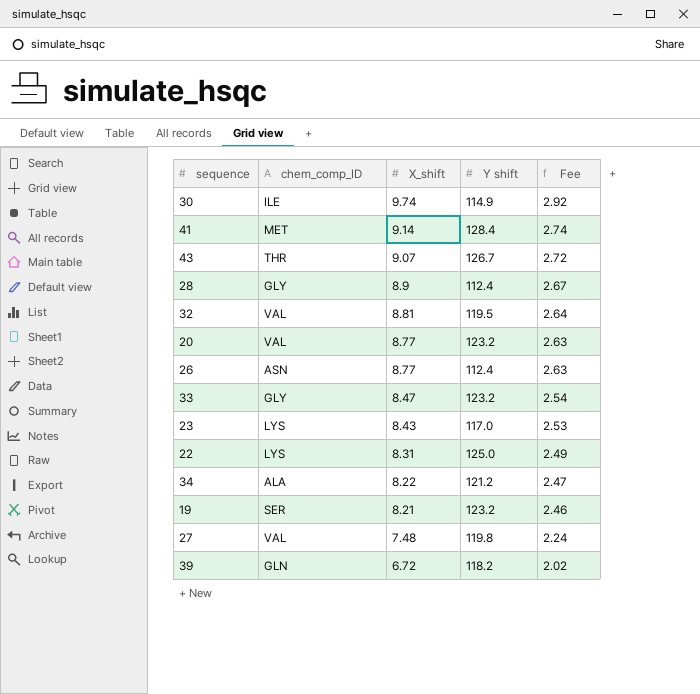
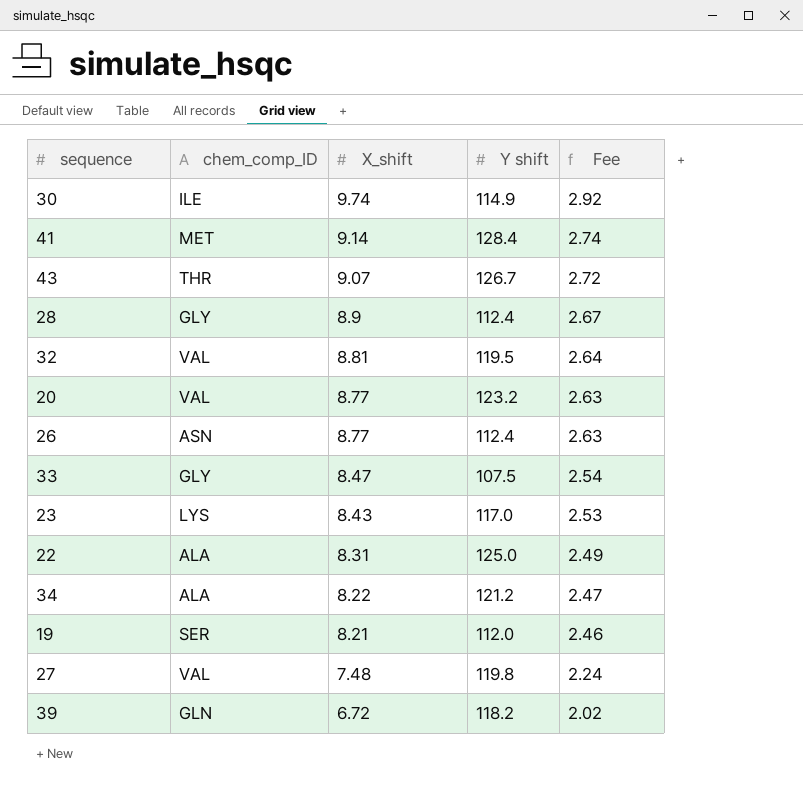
33 | Y shift: 123.2 -> 107.5
22 | chem_comp_ID: LYS -> ALA
19 | Y shift: 123.2 -> 112.0

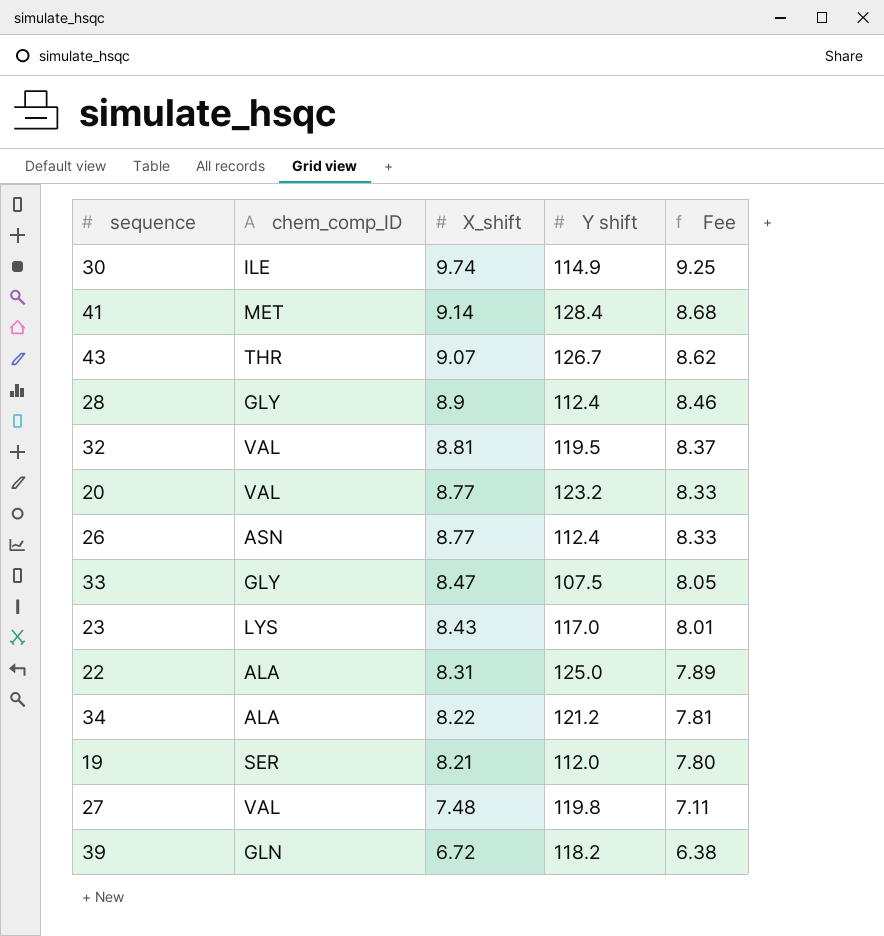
column Fee | formula: [X_shift] * 0.3 -> [X_shift] * 0.95

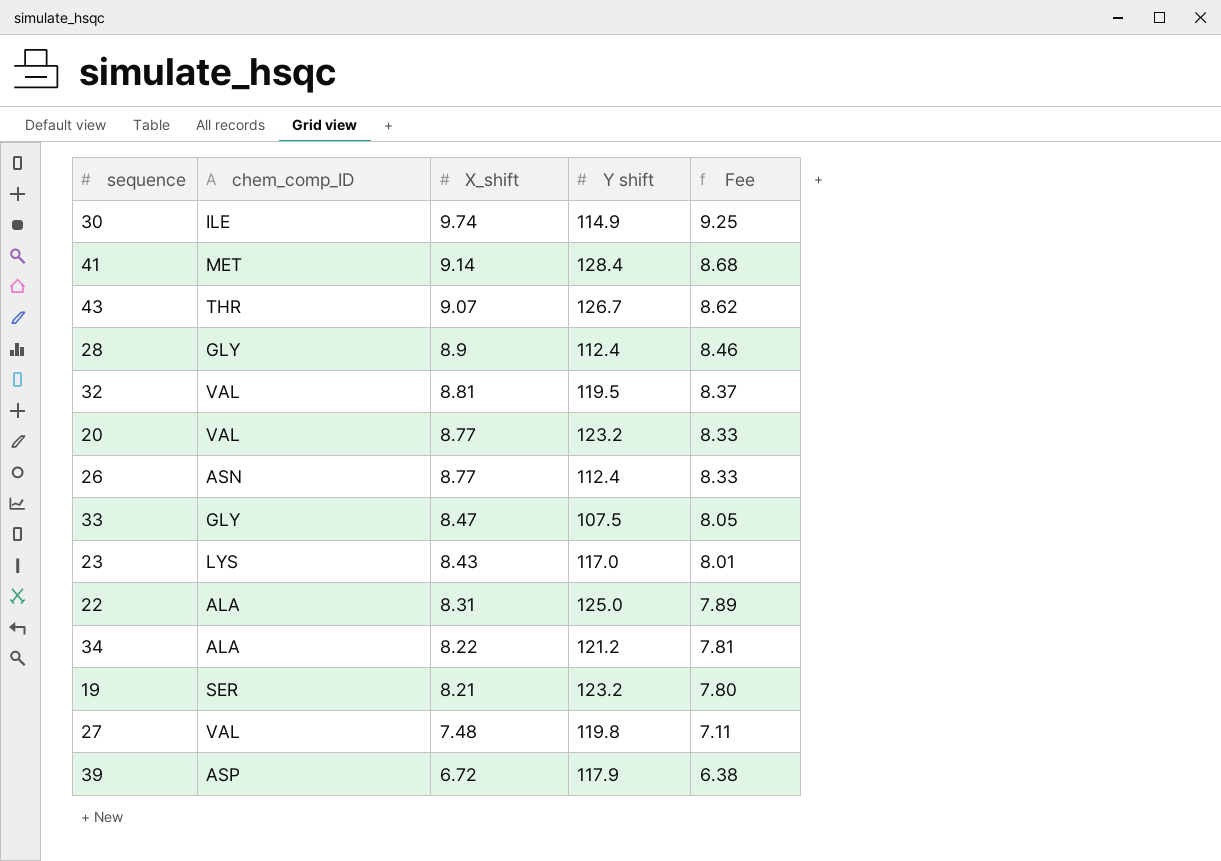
19 | Y shift: 112.0 -> 123.2
39 | chem_comp_ID: GLN -> ASP
39 | Y shift: 118.2 -> 117.9

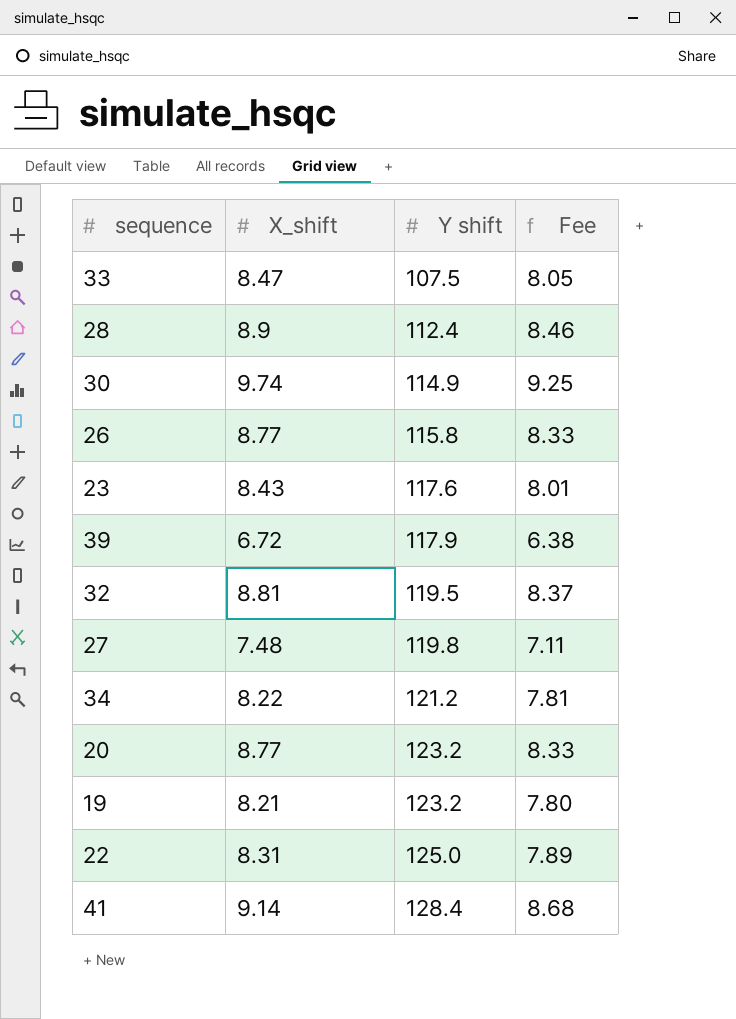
row order: X_shift descending -> Y shift ascending
column chem_comp_ID | position: 2 -> none
row 43: THR | 9.07 | 126.7 | 8.62 -> none
26 | Y shift: 112.4 -> 115.8
23 | Y shift: 117.0 -> 117.6

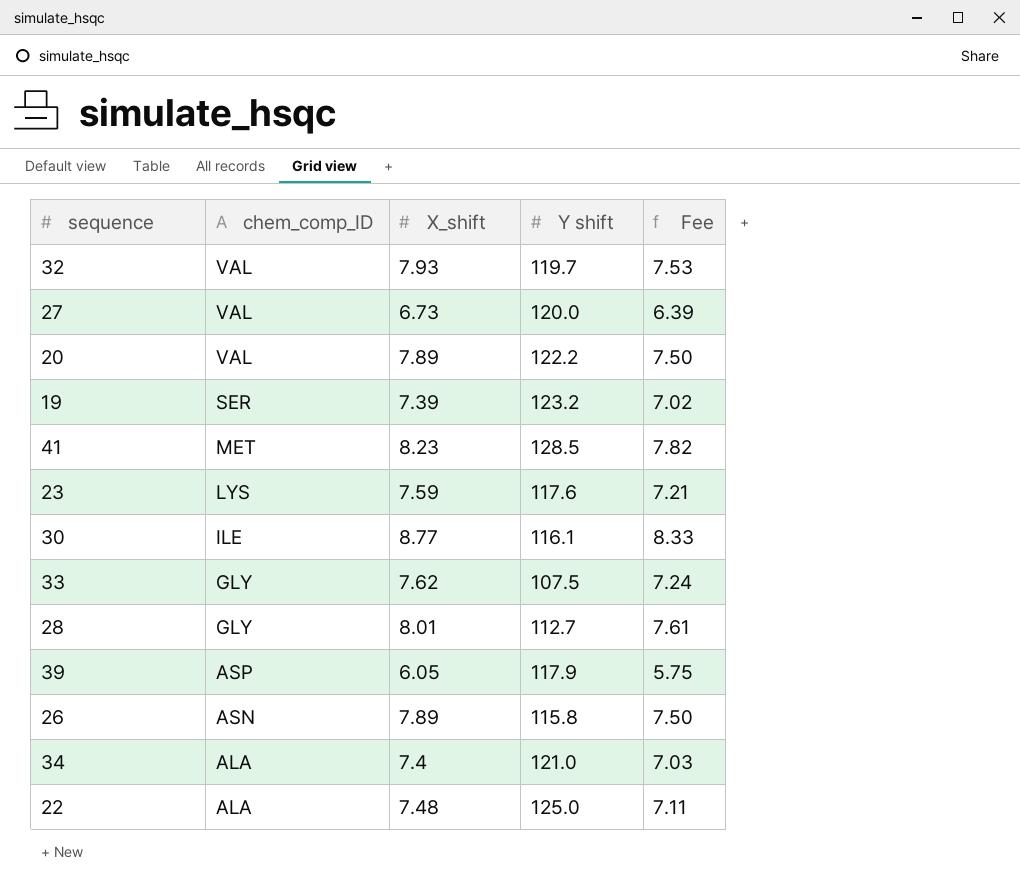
row order: Y shift ascending -> chem_comp_ID descending
column chem_comp_ID | position: none -> 2
32 | X_shift: 8.81 -> 7.93
32 | Y shift: 119.5 -> 119.7
32 | Fee: 8.37 -> 7.53
27 | X_shift: 7.48 -> 6.73
27 | Y shift: 119.8 -> 120.0
27 | Fee: 7.11 -> 6.39
20 | X_shift: 8.77 -> 7.89
20 | Y shift: 123.2 -> 122.2
20 | Fee: 8.33 -> 7.50
19 | X_shift: 8.21 -> 7.39
19 | Fee: 7.80 -> 7.02
41 | X_shift: 9.14 -> 8.23
41 | Y shift: 128.4 -> 128.5
41 | Fee: 8.68 -> 7.82
23 | X_shift: 8.43 -> 7.59
23 | Fee: 8.01 -> 7.21
30 | X_shift: 9.74 -> 8.77
30 | Y shift: 114.9 -> 116.1
30 | Fee: 9.25 -> 8.33
33 | X_shift: 8.47 -> 7.62
33 | Fee: 8.05 -> 7.24
28 | X_shift: 8.9 -> 8.01
28 | Y shift: 112.4 -> 112.7
28 | Fee: 8.46 -> 7.61
39 | X_shift: 6.72 -> 6.05
39 | Fee: 6.38 -> 5.75
26 | X_shift: 8.77 -> 7.89
26 | Fee: 8.33 -> 7.50
34 | X_shift: 8.22 -> 7.4
34 | Y shift: 121.2 -> 121.0
34 | Fee: 7.81 -> 7.03
22 | X_shift: 8.31 -> 7.48
22 | Fee: 7.89 -> 7.11

